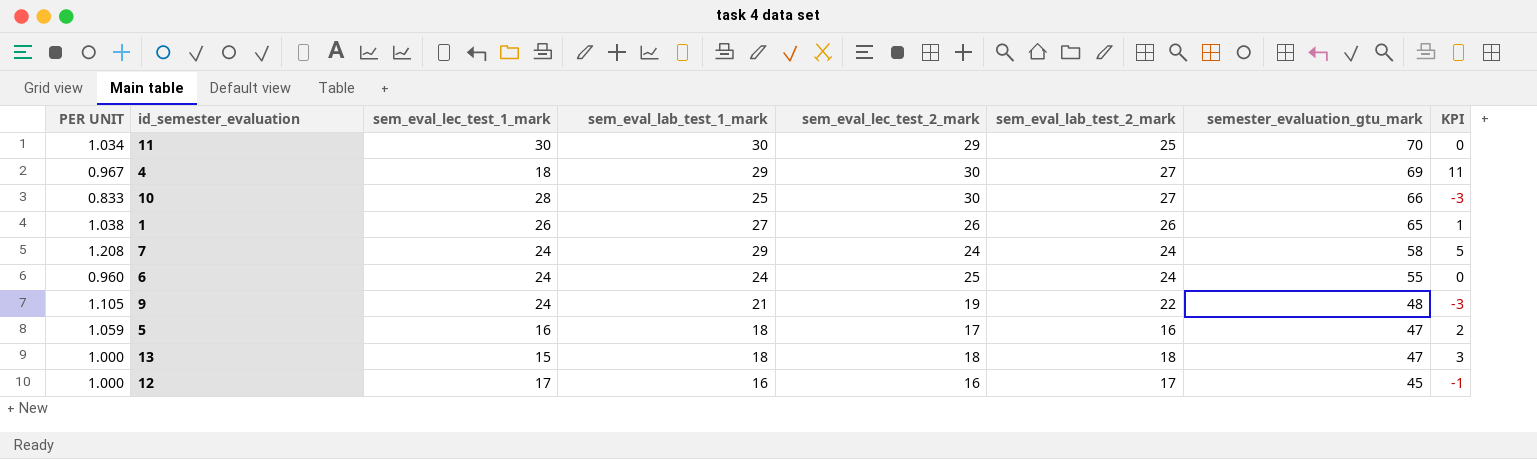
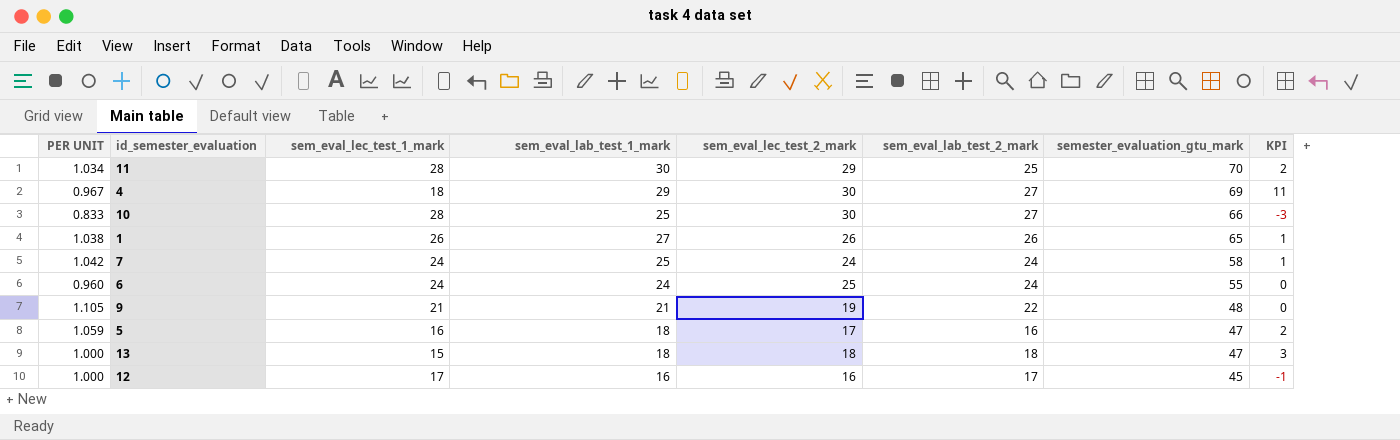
11 | sem_eval_lec_test_1_mark: 30 -> 28
11 | KPI: 0 -> 2
7 | PER UNIT: 1.208 -> 1.042
7 | sem_eval_lab_test_1_mark: 29 -> 25
7 | KPI: 5 -> 1
9 | sem_eval_lec_test_1_mark: 24 -> 21
9 | KPI: -3 -> 0

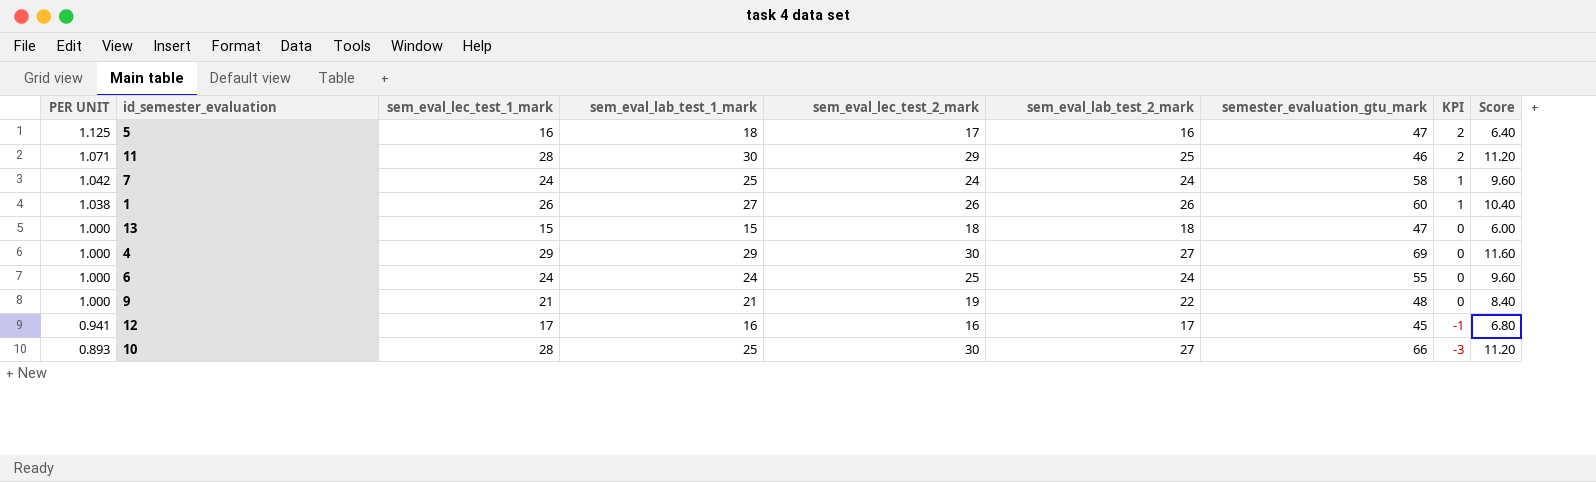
row order: semester_evaluation_gtu_mark descending -> PER UNIT descending
column PER UNIT | formula: [sem_eval_lab_test_1_mark] / [sem_eval_lec_test_2_mark] -> [sem_eval_lab_test_1_mark] / [sem_eval_lec_test_1_mark]
column Score | formula: none -> [sem_eval_lec_test_1_mark] * 0.4
11 | semester_evaluation_gtu_mark: 70 -> 46
1 | semester_evaluation_gtu_mark: 65 -> 60
13 | sem_eval_lab_test_1_mark: 18 -> 15
13 | KPI: 3 -> 0
4 | sem_eval_lec_test_1_mark: 18 -> 29
4 | KPI: 11 -> 0

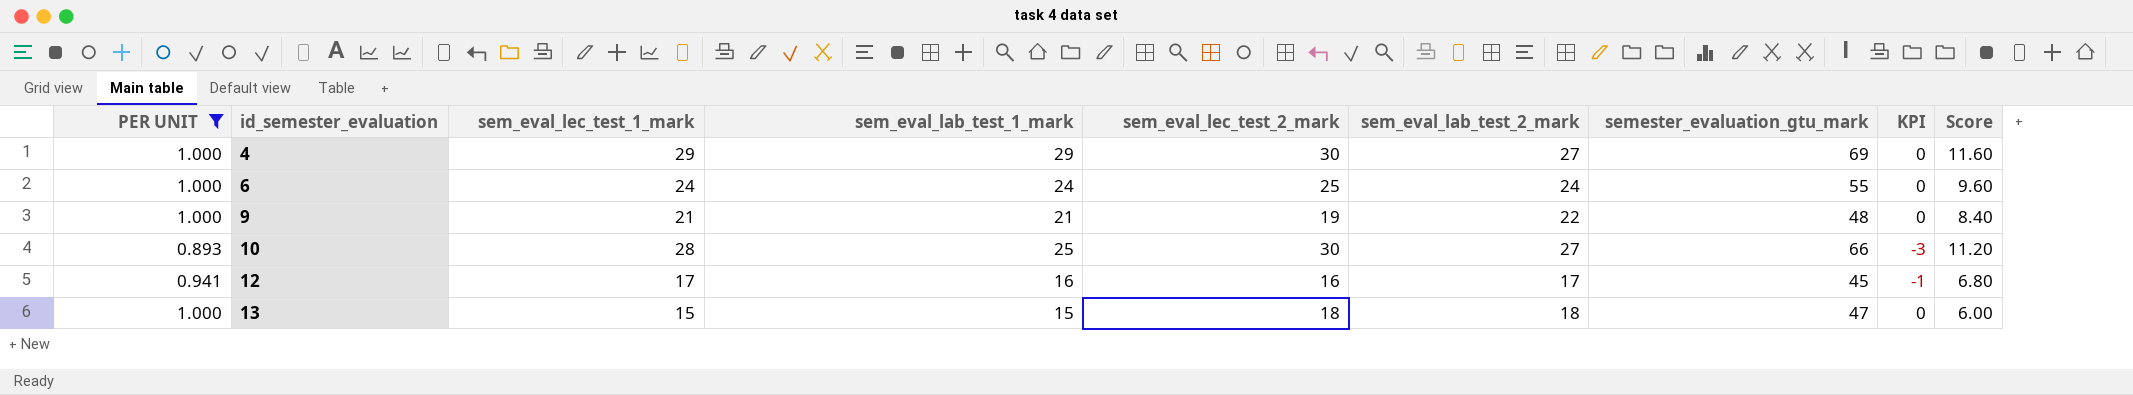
filter: none -> PER UNIT <= 1.000
row order: PER UNIT descending -> id_semester_evaluation ascending

